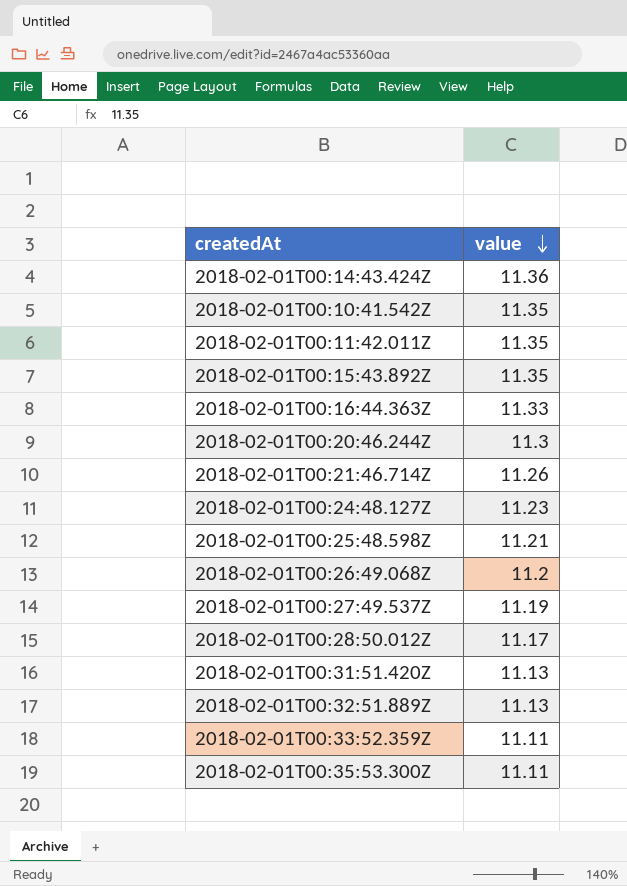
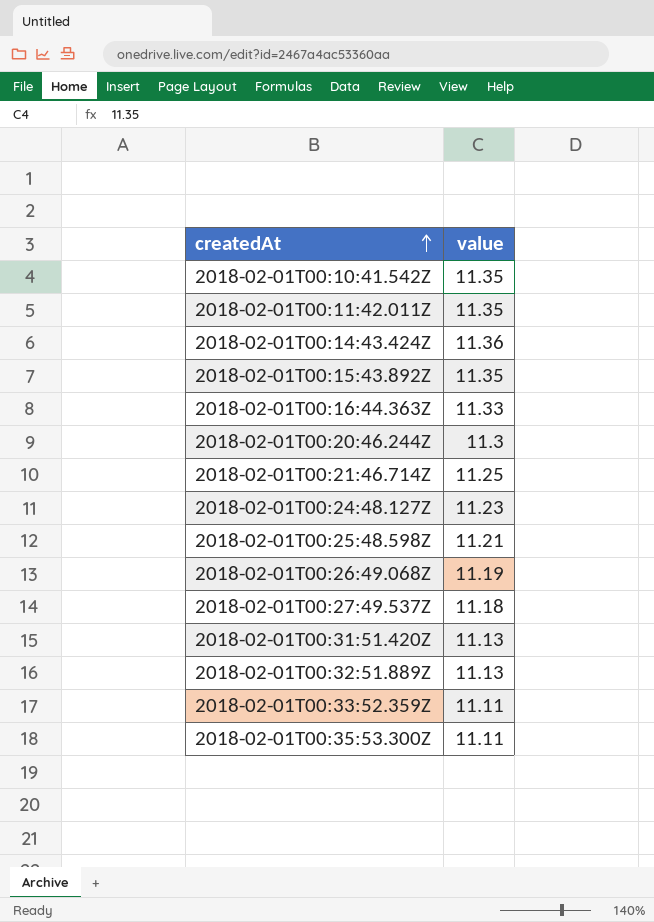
row order: value descending -> createdAt ascending
row 2018-02-01T00:28:50.012Z: 11.17 -> none
2018-02-01T00:21:46.714Z | value: 11.26 -> 11.25
2018-02-01T00:26:49.068Z | value: 11.2 -> 11.19
2018-02-01T00:27:49.537Z | value: 11.19 -> 11.18

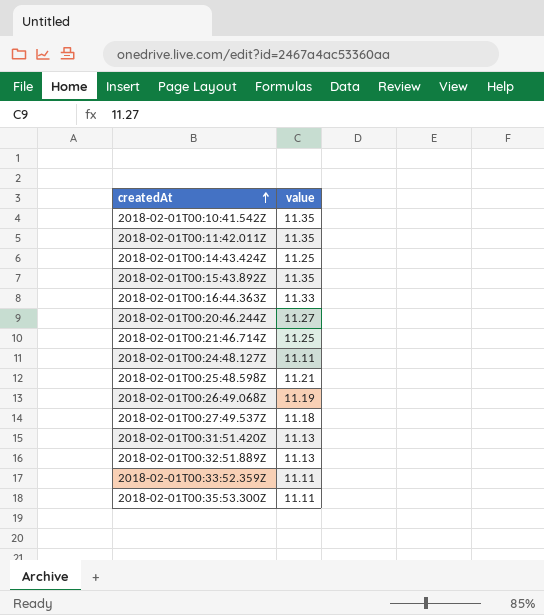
2018-02-01T00:14:43.424Z | value: 11.36 -> 11.25
2018-02-01T00:20:46.244Z | value: 11.3 -> 11.27
2018-02-01T00:24:48.127Z | value: 11.23 -> 11.11

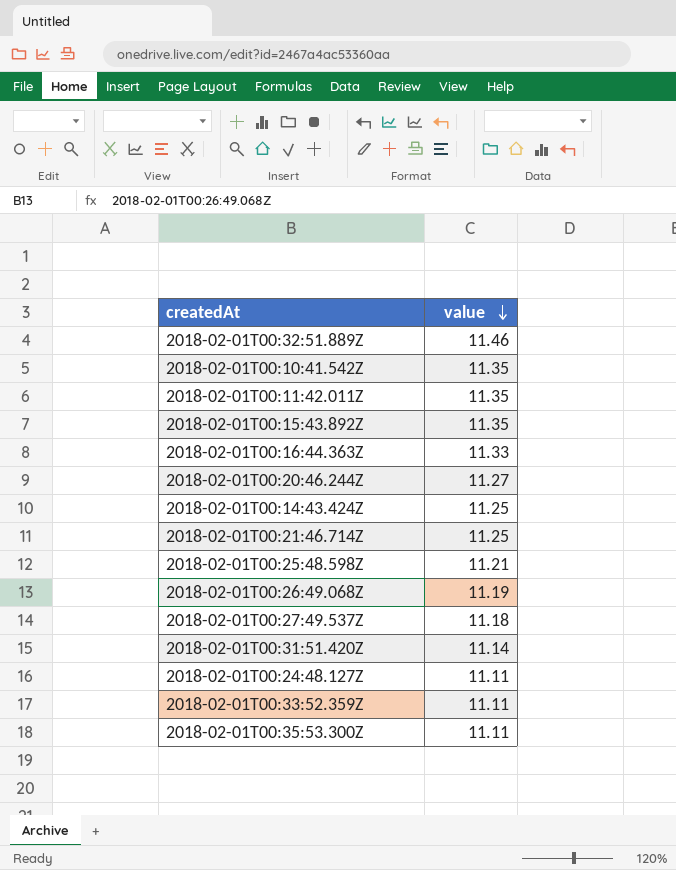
row order: createdAt ascending -> value descending
2018-02-01T00:32:51.889Z | value: 11.13 -> 11.46
2018-02-01T00:31:51.420Z | value: 11.13 -> 11.14

